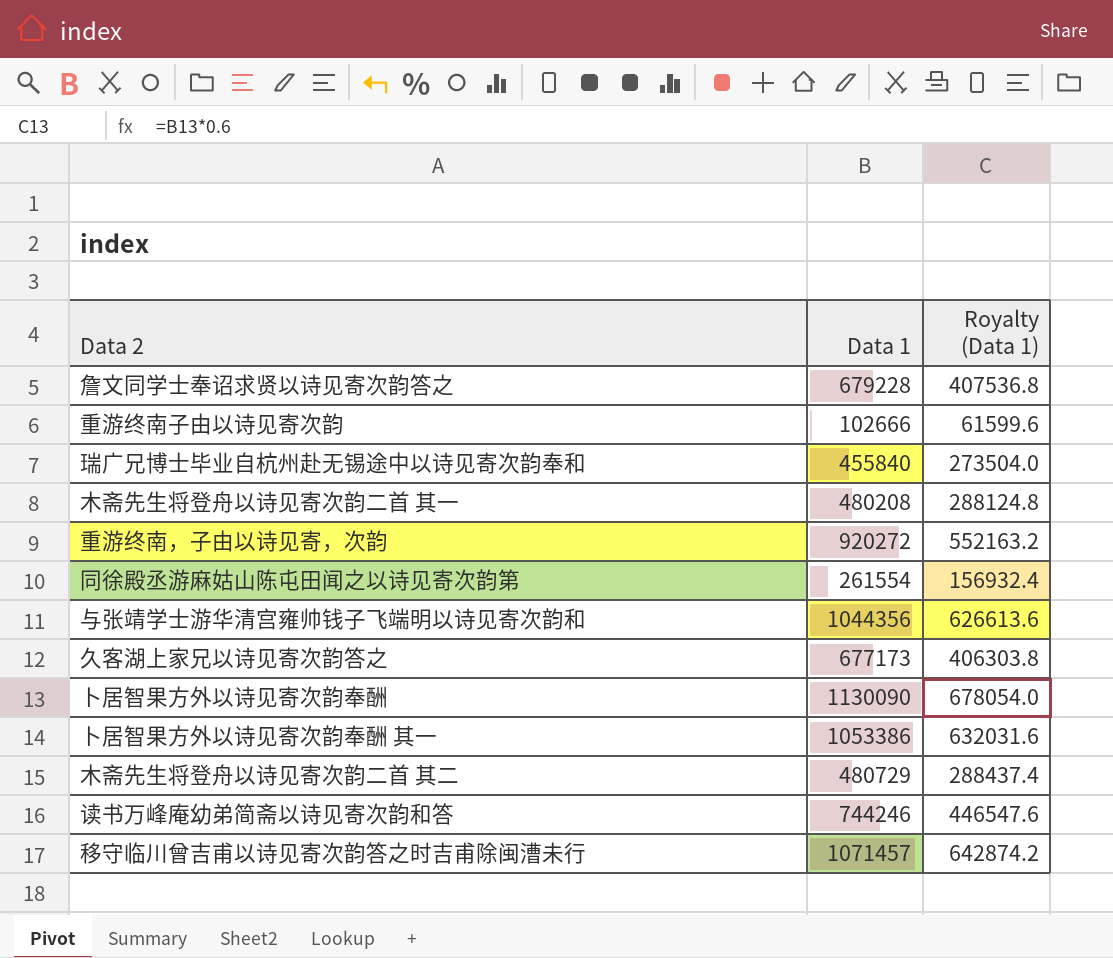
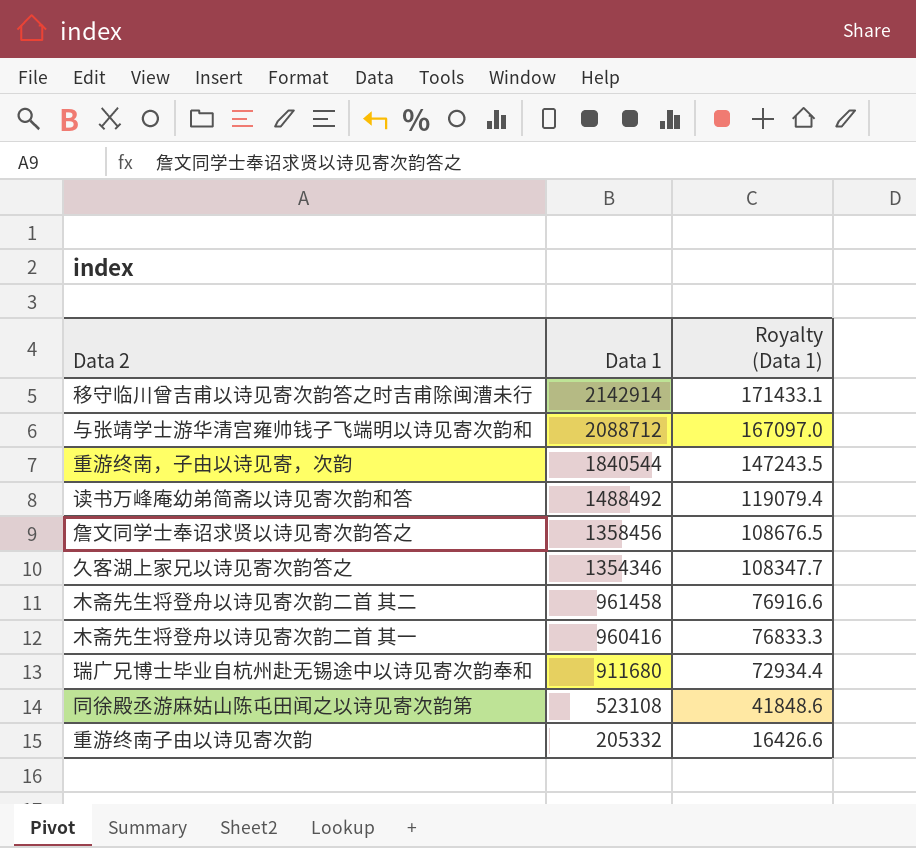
row order: none -> Data 1 descending
column Royalty (Data 1) | formula: [Data 1] * 0.6 -> [Data 1] * 0.08
row 卜居智果方外以诗见寄次韵奉酬: 1130090 | 678054.0 -> none
row 卜居智果方外以诗见寄次韵奉酬 其一: 1053386 | 632031.6 -> none
移守临川曾吉甫以诗见寄次韵答之时吉甫除闽漕未行 | Data 1: 1071457 -> 2142914
与张靖学士游华清宫雍帅钱子飞端明以诗见寄次韵和 | Data 1: 1044356 -> 2088712
重游终南，子由以诗见寄，次韵 | Data 1: 920272 -> 1840544
读书万峰庵幼弟简斋以诗见寄次韵和答 | Data 1: 744246 -> 1488492
詹文同学士奉诏求贤以诗见寄次韵答之 | Data 1: 679228 -> 1358456
久客湖上家兄以诗见寄次韵答之 | Data 1: 677173 -> 1354346
木斋先生将登舟以诗见寄次韵二首 其二 | Data 1: 480729 -> 961458
木斋先生将登舟以诗见寄次韵二首 其一 | Data 1: 480208 -> 960416
瑞广兄博士毕业自杭州赴无锡途中以诗见寄次韵奉和 | Data 1: 455840 -> 911680
同徐殿丞游麻姑山陈屯田闻之以诗见寄次韵第 | Data 1: 261554 -> 523108
重游终南子由以诗见寄次韵 | Data 1: 102666 -> 205332

